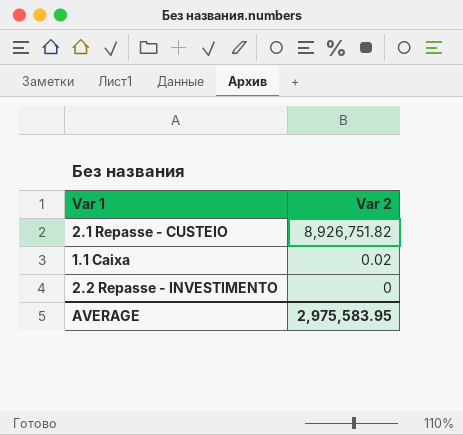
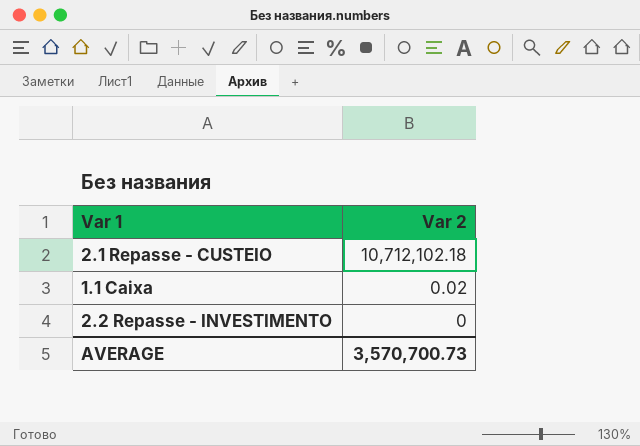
2.1 Repasse - CUSTEIO | Var 2: 8,926,751.82 -> 10,712,102.18
AVERAGE | Var 2: 2,975,583.95 -> 3,570,700.73

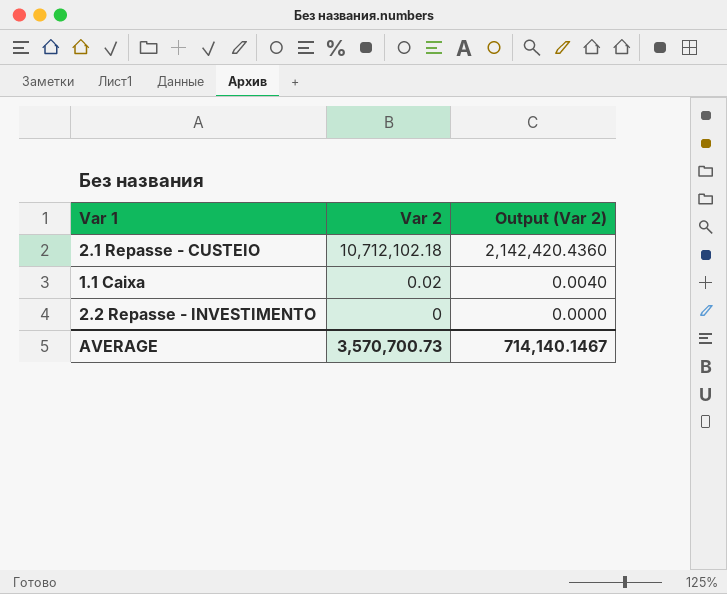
column Output (Var 2) | formula: none -> [Var 2] * 0.2

